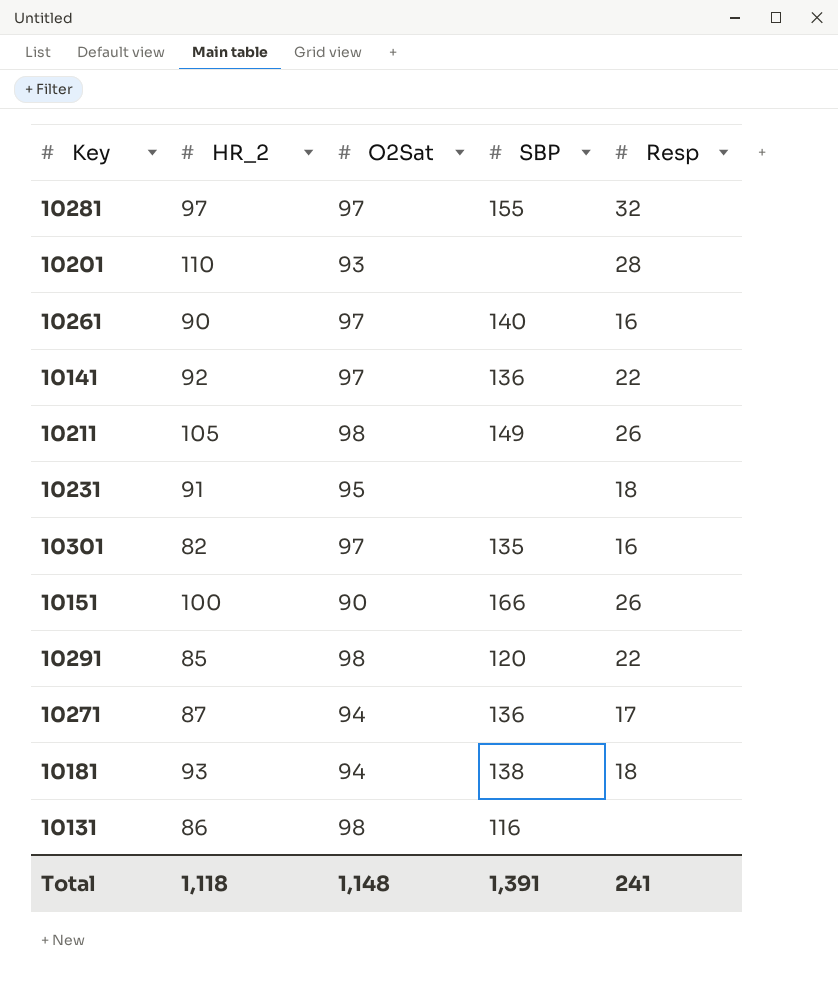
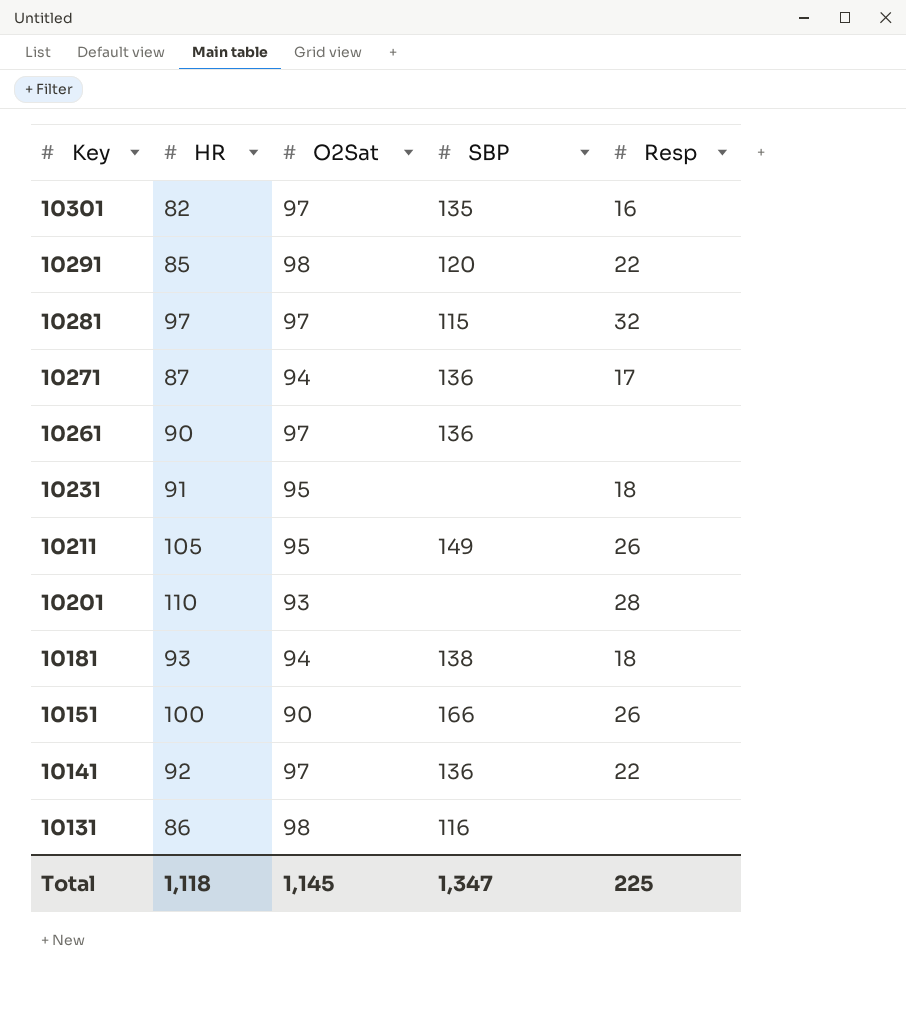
row order: none -> Key descending
column name: HR_2 -> HR
10281 | SBP: 155 -> 115
10261 | SBP: 140 -> 136
10261 | Resp: 16 -> none
10211 | O2Sat: 98 -> 95
Total | O2Sat: 1,148 -> 1,145
Total | SBP: 1,391 -> 1,347
Total | Resp: 241 -> 225

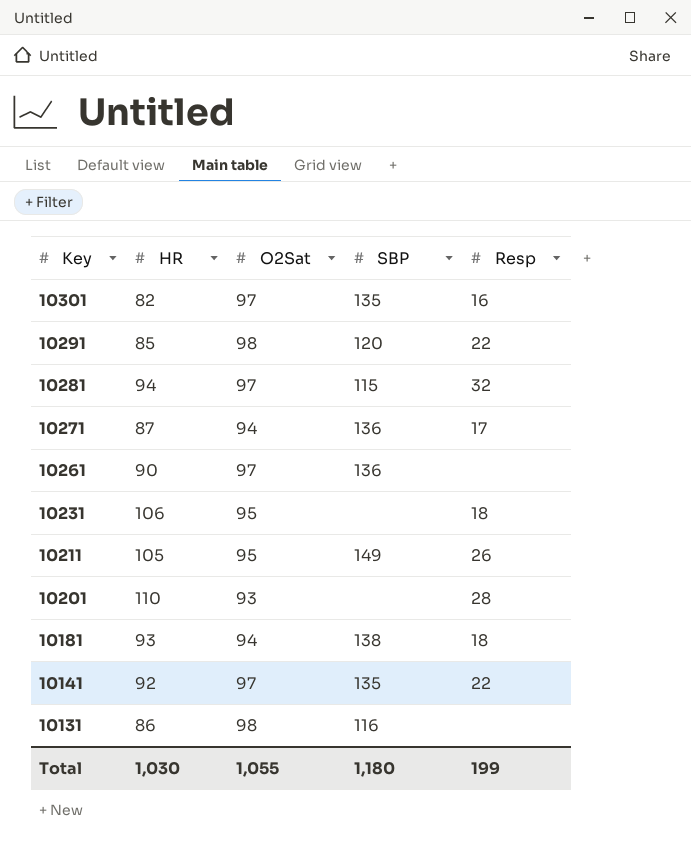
row 10151: 100 | 90 | 166 | 26 -> none
10281 | HR: 97 -> 94
10231 | HR: 91 -> 106
10141 | SBP: 136 -> 135
Total | HR: 1,118 -> 1,030
Total | O2Sat: 1,145 -> 1,055
Total | SBP: 1,347 -> 1,180
Total | Resp: 225 -> 199

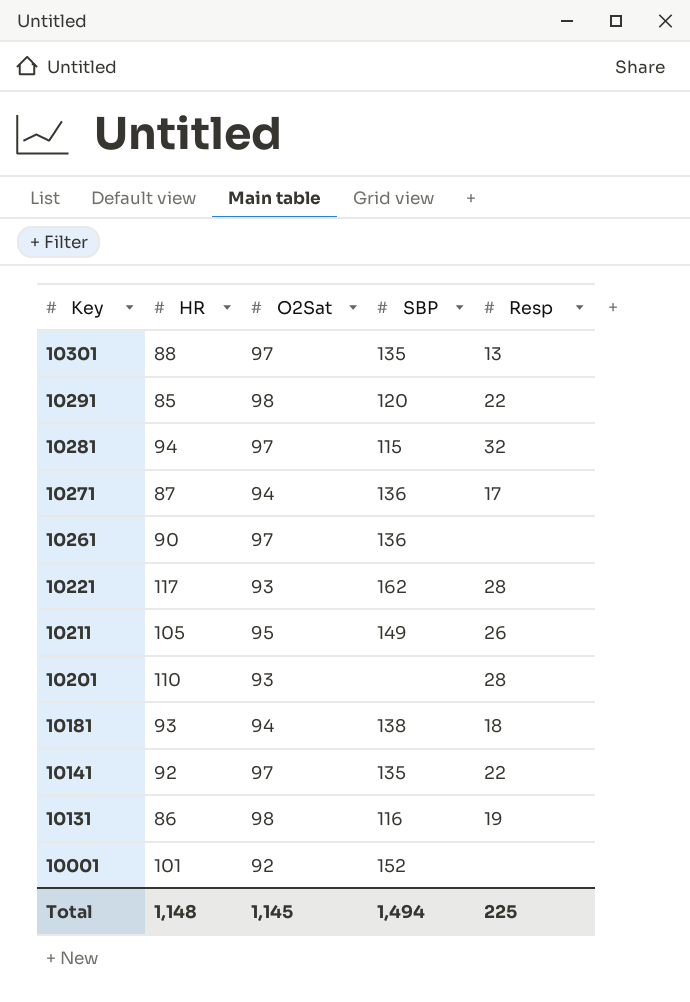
row 10231: 106 | 95 | none | 18 -> none
10301 | HR: 82 -> 88
10301 | Resp: 16 -> 13
row 10221: none -> 117 | 93 | 162 | 28
10131 | Resp: none -> 19
row 10001: none -> 101 | 92 | 152 | none
Total | HR: 1,030 -> 1,148
Total | O2Sat: 1,055 -> 1,145
Total | SBP: 1,180 -> 1,494
Total | Resp: 199 -> 225

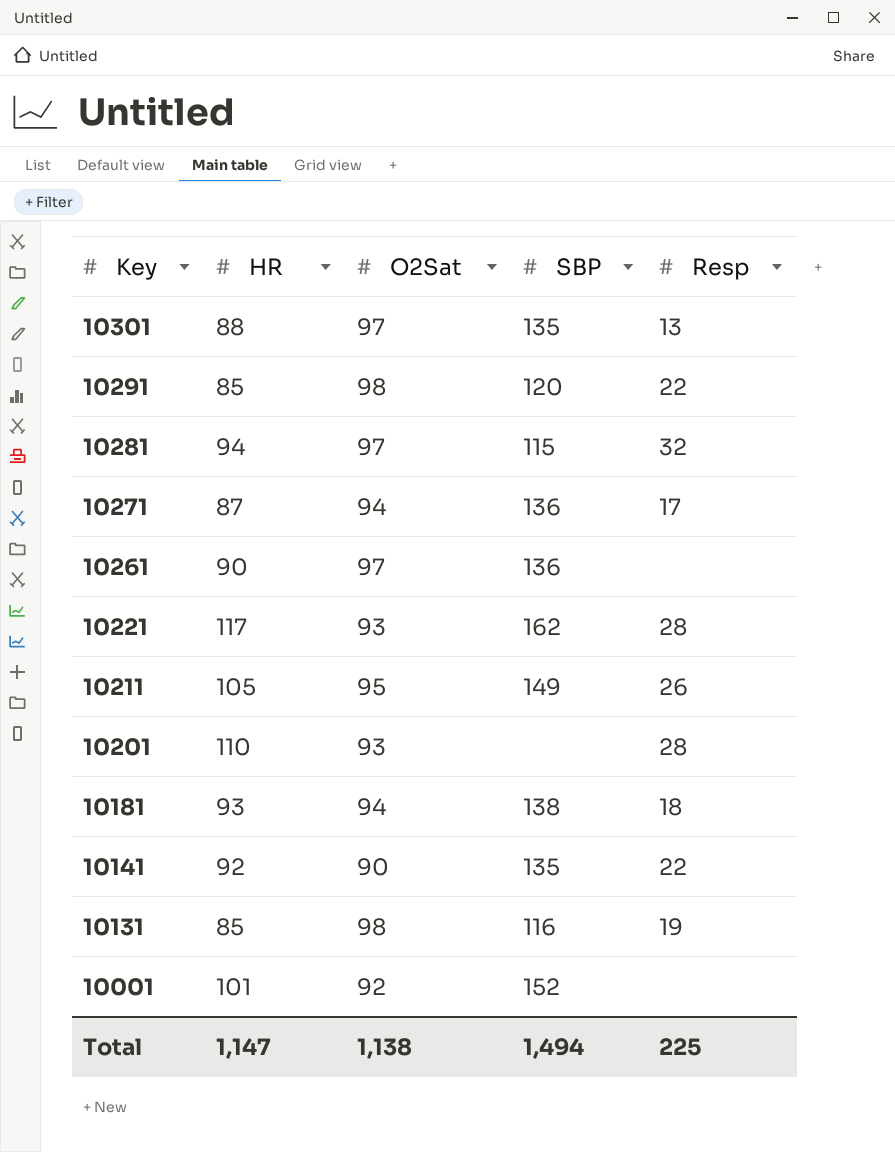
10141 | O2Sat: 97 -> 90
10131 | HR: 86 -> 85
Total | HR: 1,148 -> 1,147
Total | O2Sat: 1,145 -> 1,138

